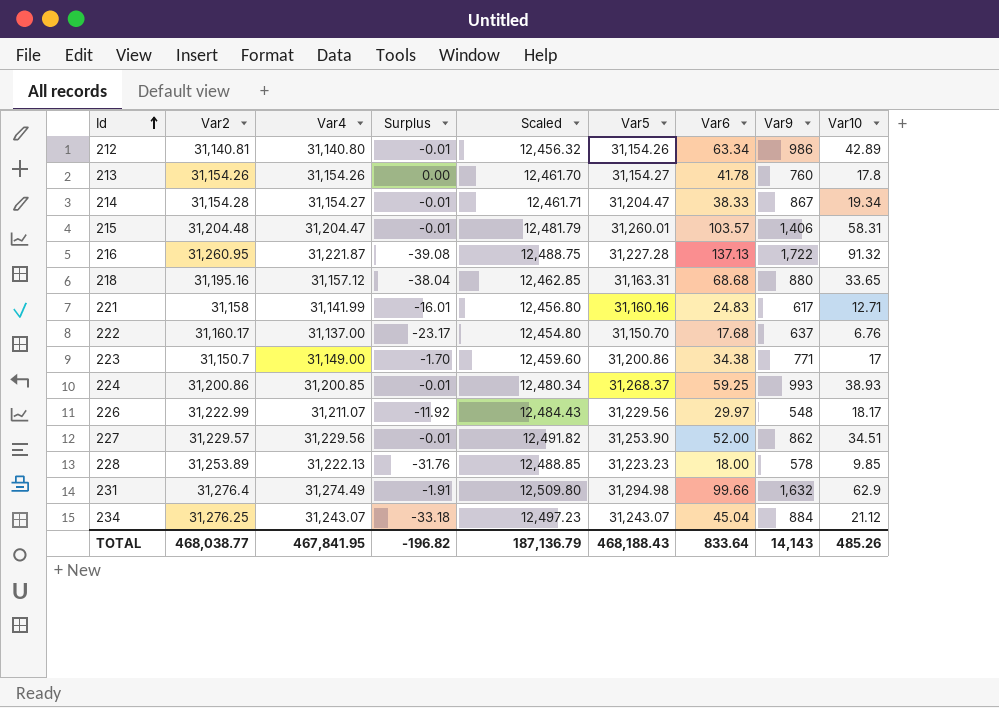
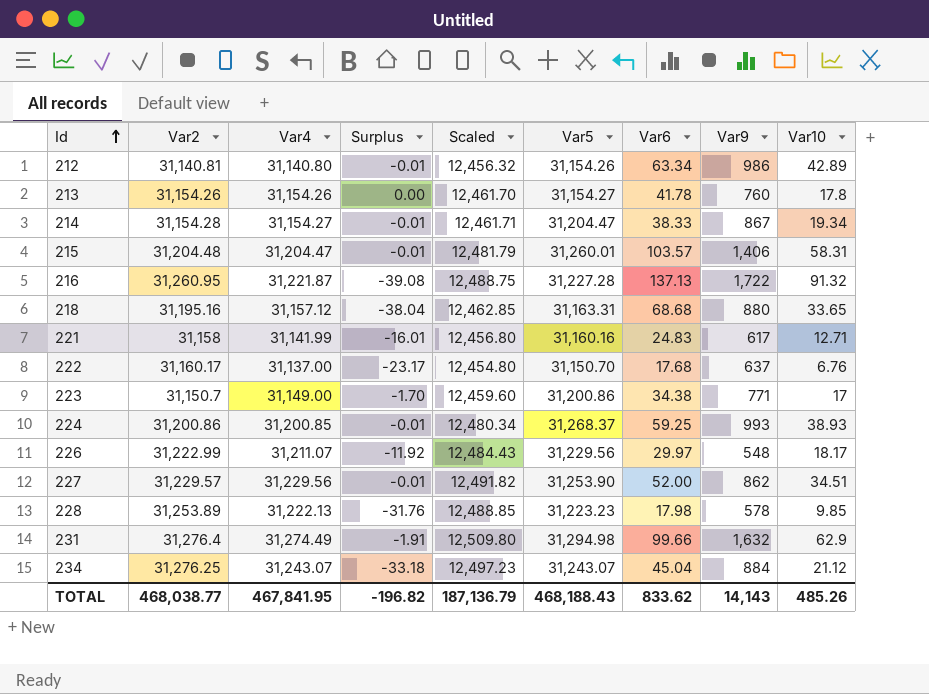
228 | Var6: 18.00 -> 17.98
TOTAL | Var6: 833.64 -> 833.62

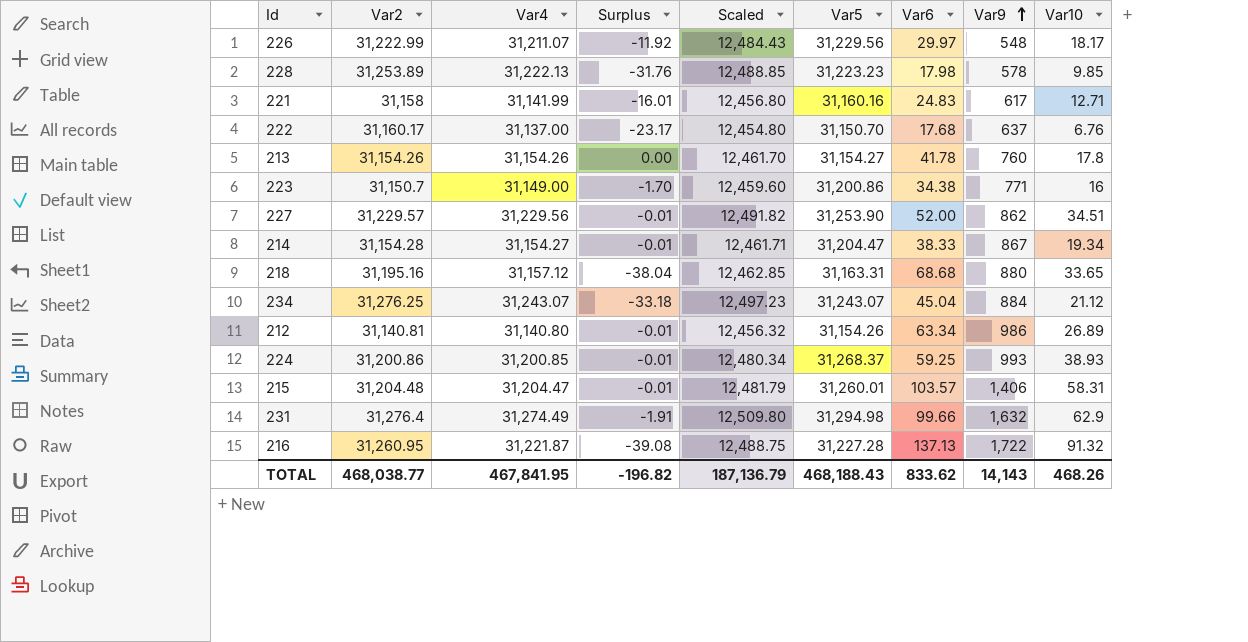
row order: Id ascending -> Var9 ascending
223 | Var10: 17 -> 16
212 | Var10: 42.89 -> 26.89
TOTAL | Var10: 485.26 -> 468.26

